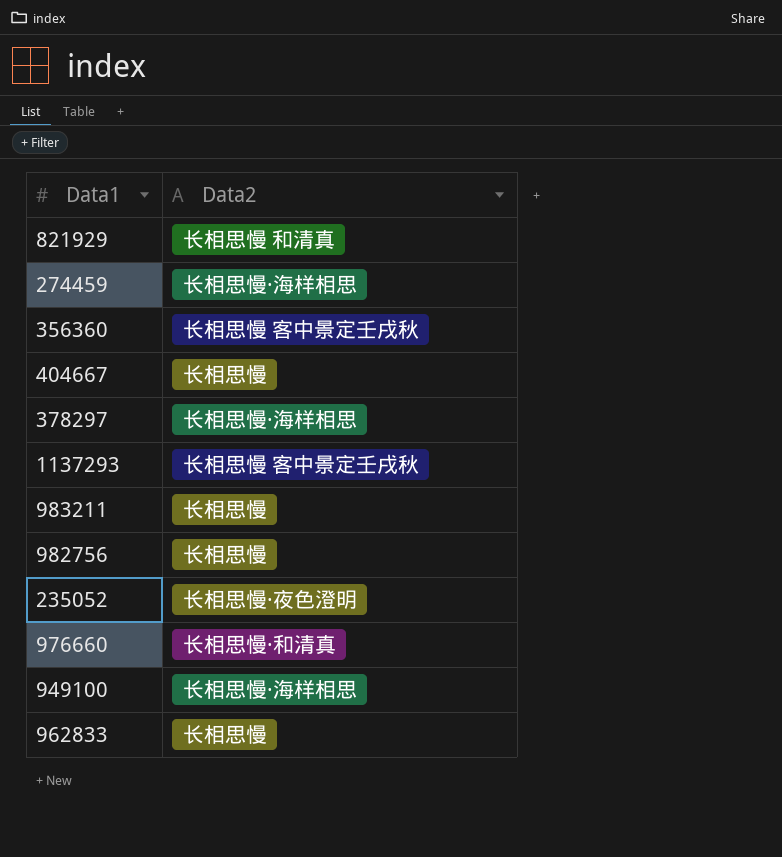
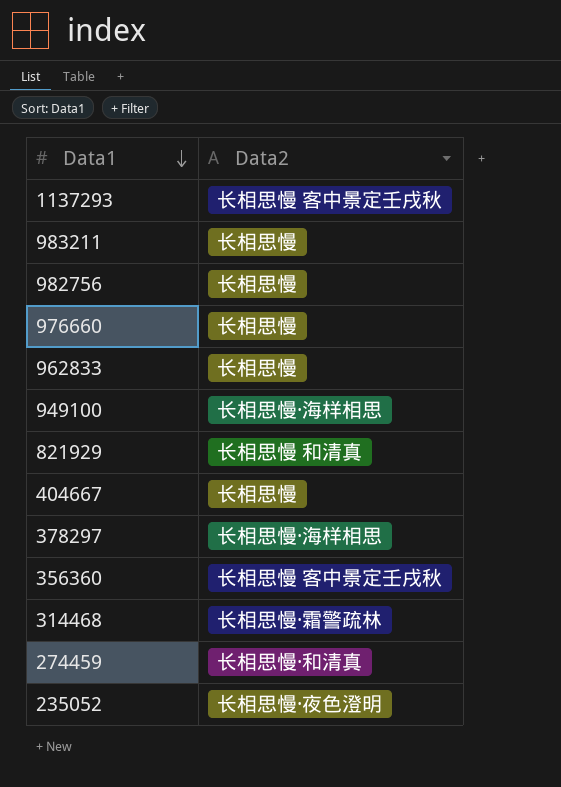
row order: none -> Data1 descending
976660 | Data2: 长相思慢·和清真 -> 长相思慢
row 314468: none -> 长相思慢·霜警疏林
274459 | Data2: 长相思慢·海样相思 -> 长相思慢·和清真

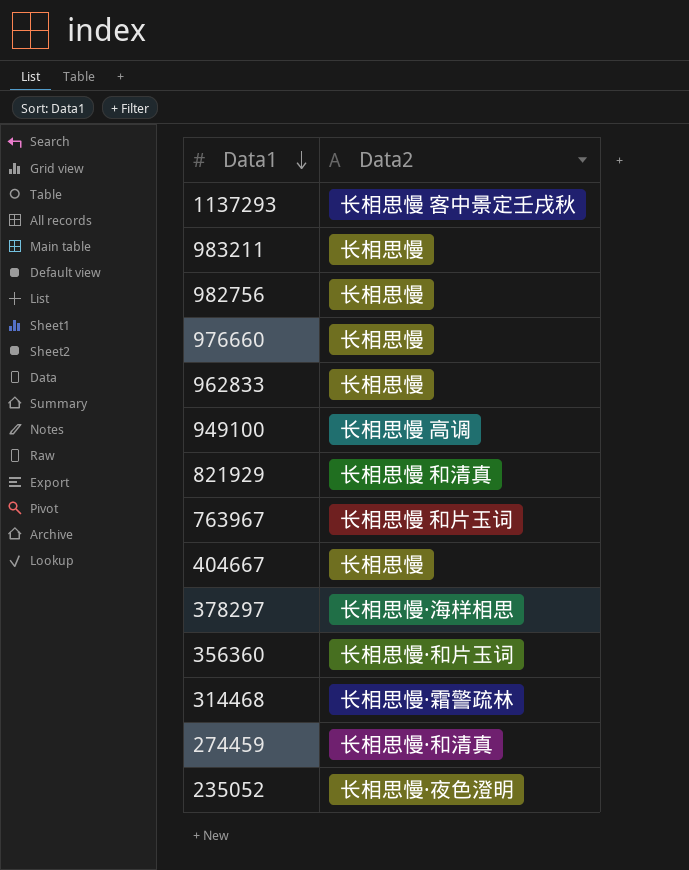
949100 | Data2: 长相思慢·海样相思 -> 长相思慢 高调
row 763967: none -> 长相思慢 和片玉词
356360 | Data2: 长相思慢 客中景定壬戌秋 -> 长相思慢·和片玉词

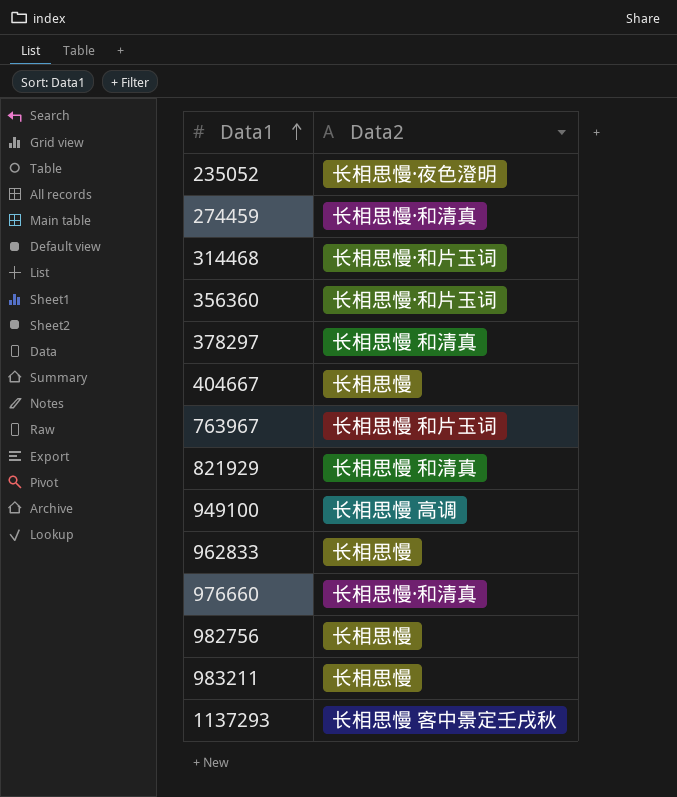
row order: Data1 descending -> Data1 ascending
314468 | Data2: 长相思慢·霜警疏林 -> 长相思慢·和片玉词
378297 | Data2: 长相思慢·海样相思 -> 长相思慢 和清真
976660 | Data2: 长相思慢 -> 长相思慢·和清真

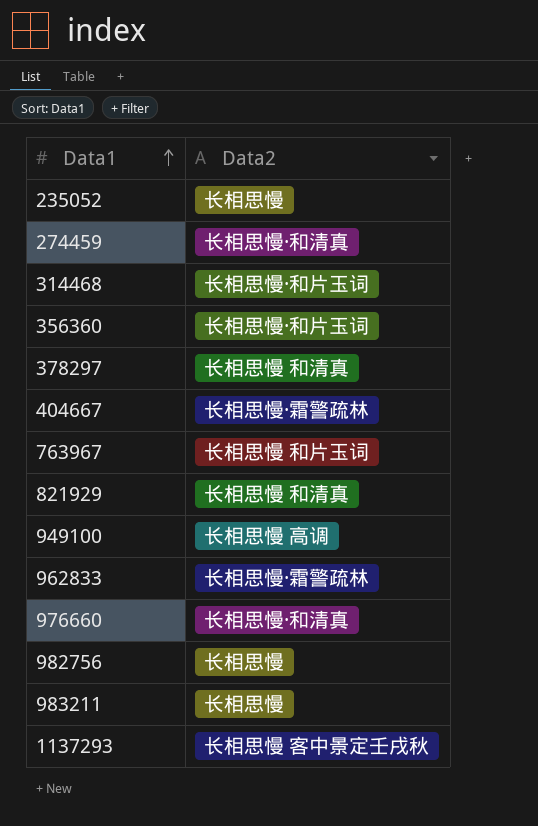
235052 | Data2: 长相思慢·夜色澄明 -> 长相思慢
404667 | Data2: 长相思慢 -> 长相思慢·霜警疏林
962833 | Data2: 长相思慢 -> 长相思慢·霜警疏林

